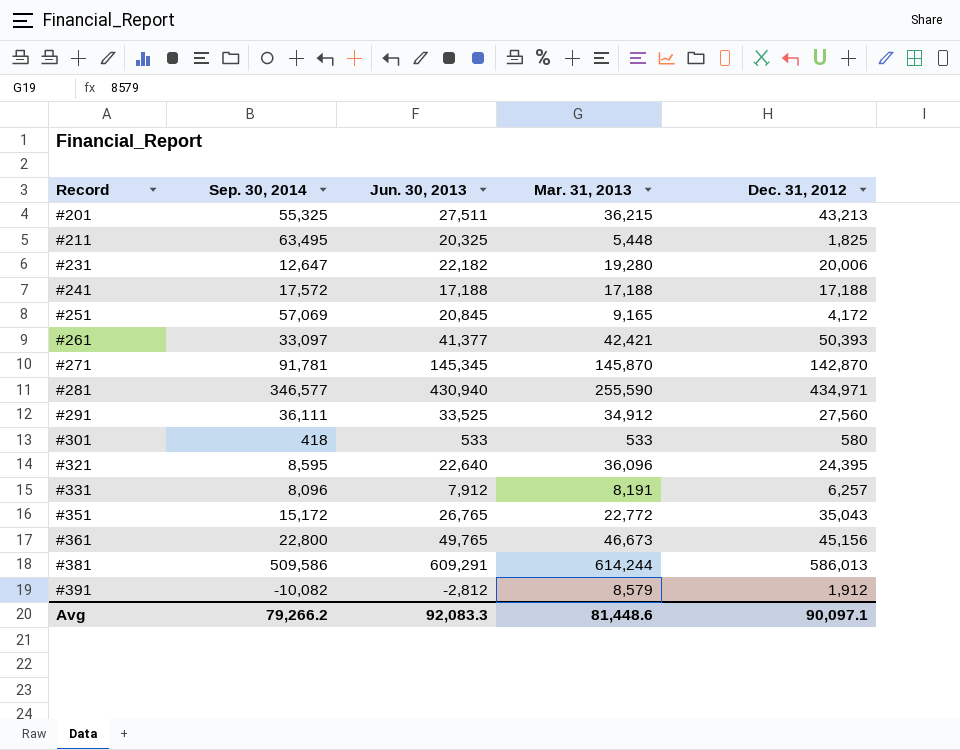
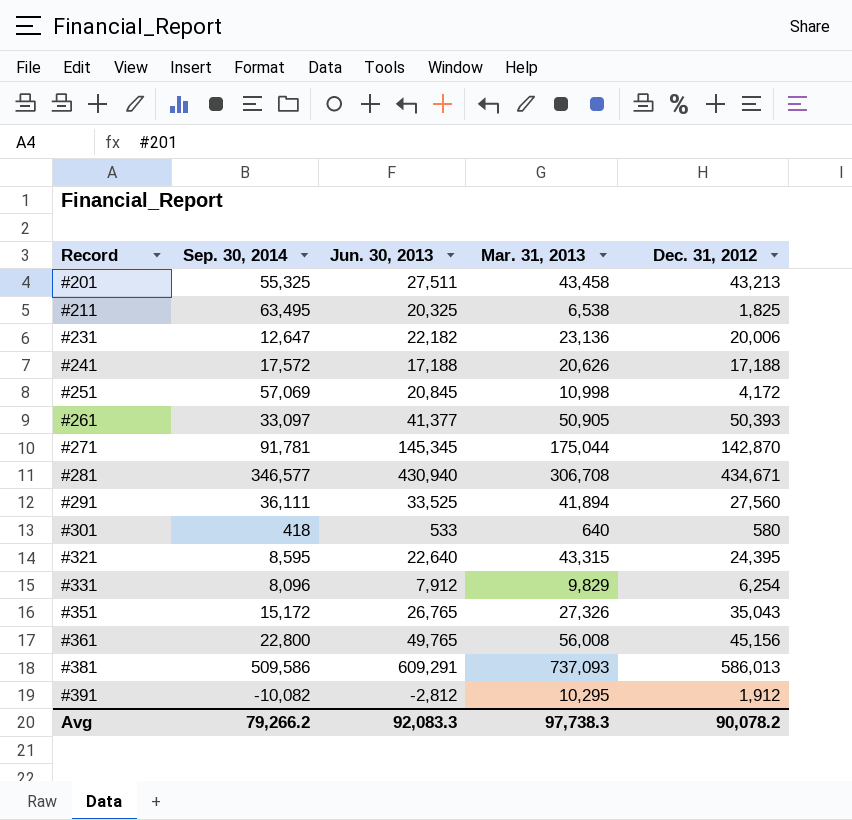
#201 | Mar. 31, 2013: 36,215 -> 43,458
#211 | Mar. 31, 2013: 5,448 -> 6,538
#231 | Mar. 31, 2013: 19,280 -> 23,136
#241 | Mar. 31, 2013: 17,188 -> 20,626
#251 | Mar. 31, 2013: 9,165 -> 10,998
#261 | Mar. 31, 2013: 42,421 -> 50,905
#271 | Mar. 31, 2013: 145,870 -> 175,044
#281 | Mar. 31, 2013: 255,590 -> 306,708
#281 | Dec. 31, 2012: 434,971 -> 434,671
#291 | Mar. 31, 2013: 34,912 -> 41,894
#301 | Mar. 31, 2013: 533 -> 640
#321 | Mar. 31, 2013: 36,096 -> 43,315
#331 | Mar. 31, 2013: 8,191 -> 9,829
#331 | Dec. 31, 2012: 6,257 -> 6,254
#351 | Mar. 31, 2013: 22,772 -> 27,326
#361 | Mar. 31, 2013: 46,673 -> 56,008
#381 | Mar. 31, 2013: 614,244 -> 737,093
#391 | Mar. 31, 2013: 8,579 -> 10,295
Avg | Mar. 31, 2013: 81,448.6 -> 97,738.3
Avg | Dec. 31, 2012: 90,097.1 -> 90,078.2

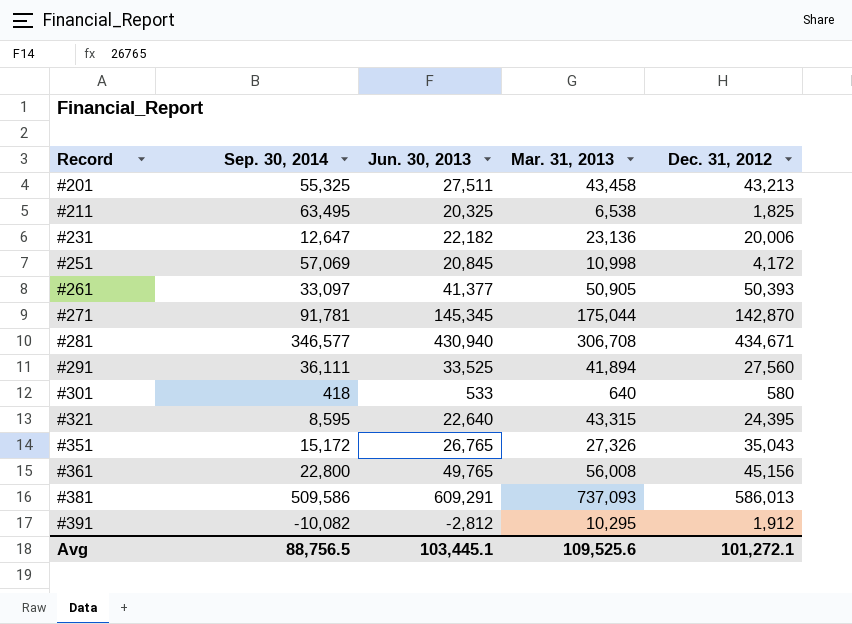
row #241: 17,572 | 17,188 | 20,626 | 17,188 -> none
row #331: 8,096 | 7,912 | 9,829 | 6,254 -> none
Avg | Sep. 30, 2014: 79,266.2 -> 88,756.5
Avg | Jun. 30, 2013: 92,083.3 -> 103,445.1
Avg | Mar. 31, 2013: 97,738.3 -> 109,525.6
Avg | Dec. 31, 2012: 90,078.2 -> 101,272.1

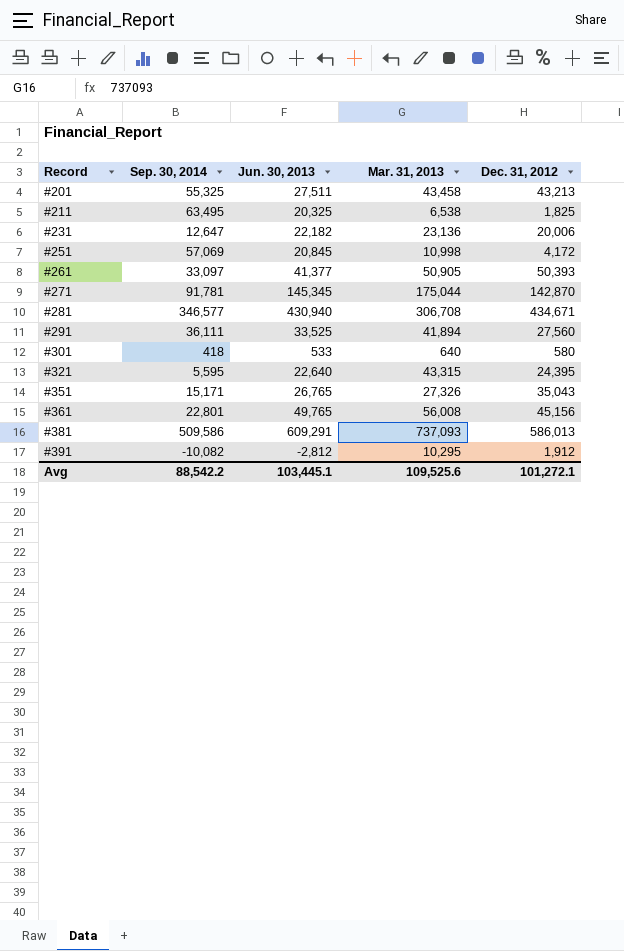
#321 | Sep. 30, 2014: 8,595 -> 5,595
#351 | Sep. 30, 2014: 15,172 -> 15,171
#361 | Sep. 30, 2014: 22,800 -> 22,801
Avg | Sep. 30, 2014: 88,756.5 -> 88,542.2

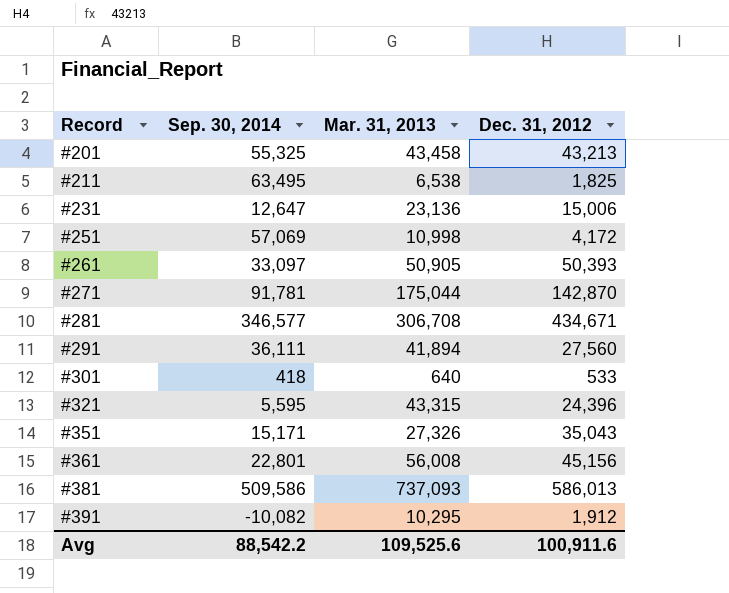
column Jun. 30, 2013 | position: 3 -> none
#231 | Dec. 31, 2012: 20,006 -> 15,006
#301 | Dec. 31, 2012: 580 -> 533
#321 | Dec. 31, 2012: 24,395 -> 24,396
Avg | Dec. 31, 2012: 101,272.1 -> 100,911.6

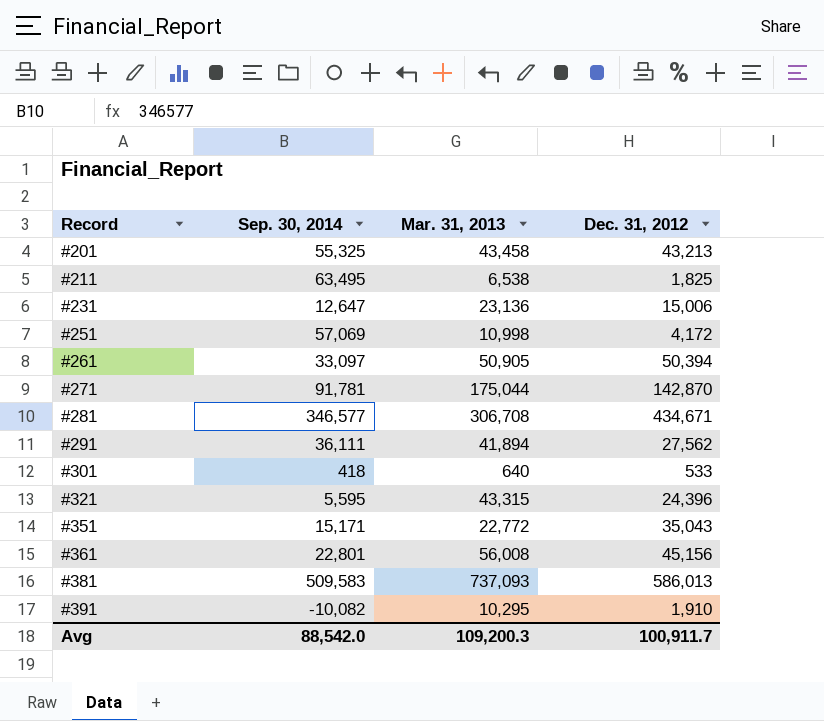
#261 | Dec. 31, 2012: 50,393 -> 50,394
#291 | Dec. 31, 2012: 27,560 -> 27,562
#351 | Mar. 31, 2013: 27,326 -> 22,772
#381 | Sep. 30, 2014: 509,586 -> 509,583
#391 | Dec. 31, 2012: 1,912 -> 1,910
Avg | Sep. 30, 2014: 88,542.2 -> 88,542.0
Avg | Mar. 31, 2013: 109,525.6 -> 109,200.3
Avg | Dec. 31, 2012: 100,911.6 -> 100,911.7

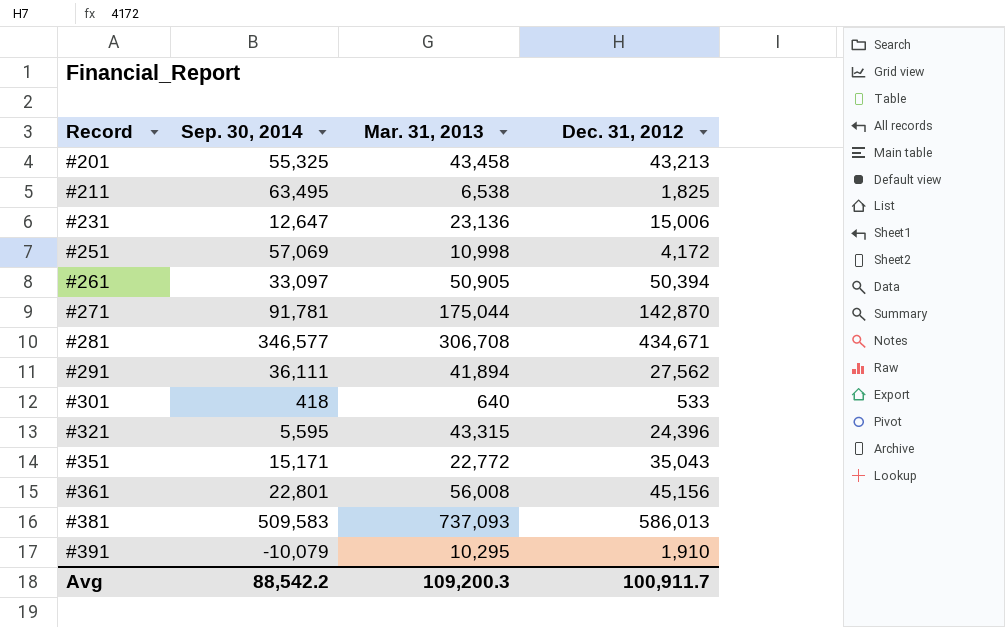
#391 | Sep. 30, 2014: -10,082 -> -10,079
Avg | Sep. 30, 2014: 88,542.0 -> 88,542.2

